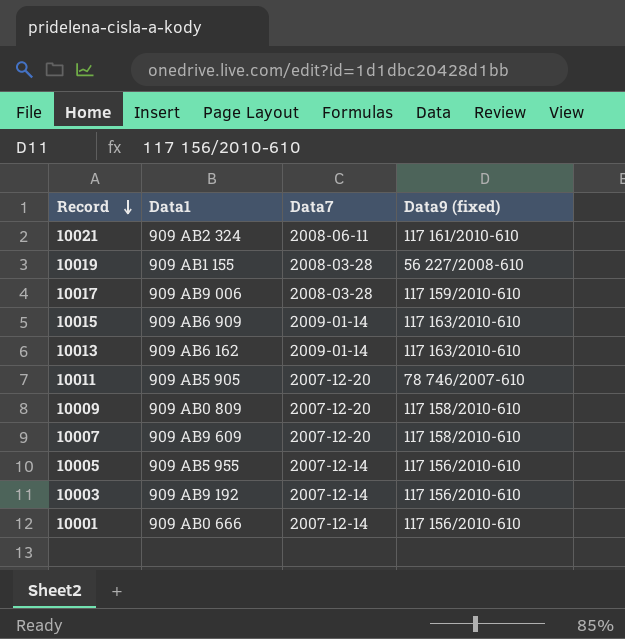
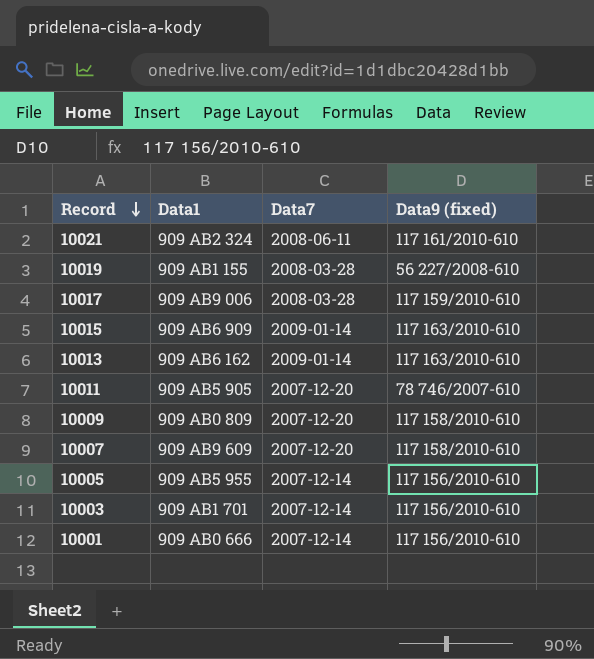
10003 | Data1: 909 AB9 192 -> 909 AB1 701

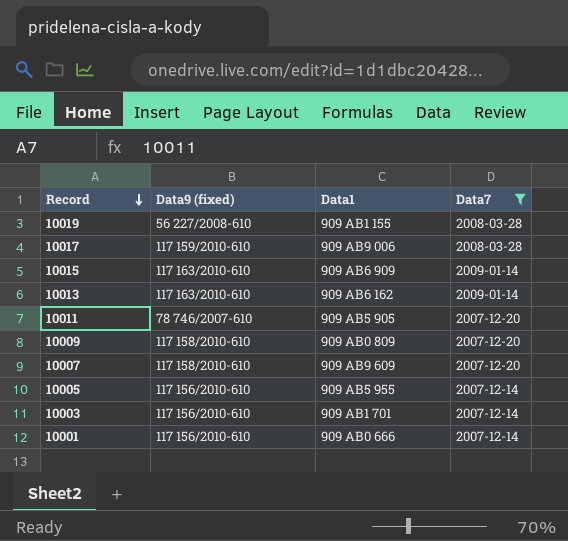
filter: none -> Data7 != 2008-06-11
column Data9 (fixed) | position: 4 -> 2

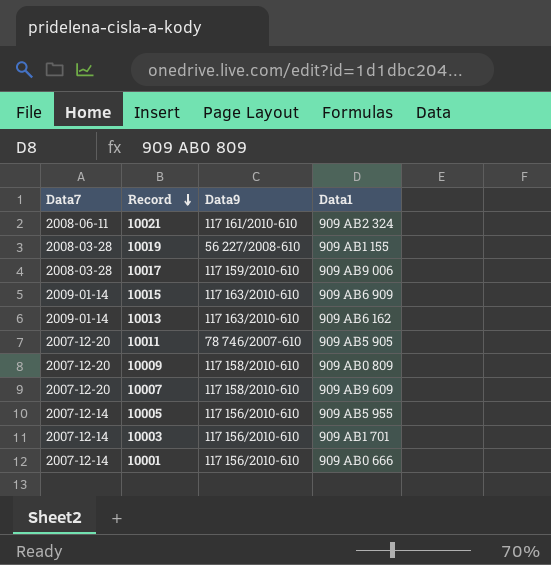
filter: Data7 != 2008-06-11 -> none
column Data7 | position: 4 -> 1
column name: Data9 (fixed) -> Data9

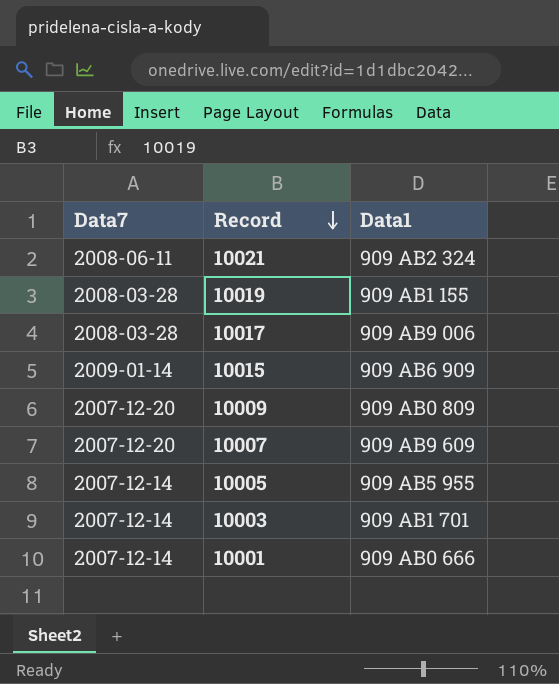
column Data9 | position: 3 -> none
row 10013: 2009-01-14 | 117 163/2010-610 | 909 AB6 162 -> none
row 10011: 2007-12-20 | 78 746/2007-610 | 909 AB5 905 -> none

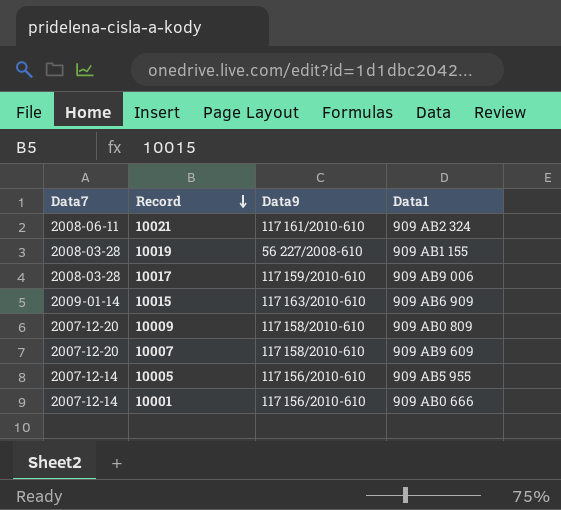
column Data9 | position: none -> 3
row 10003: 2007-12-14 | 909 AB1 701 -> none

